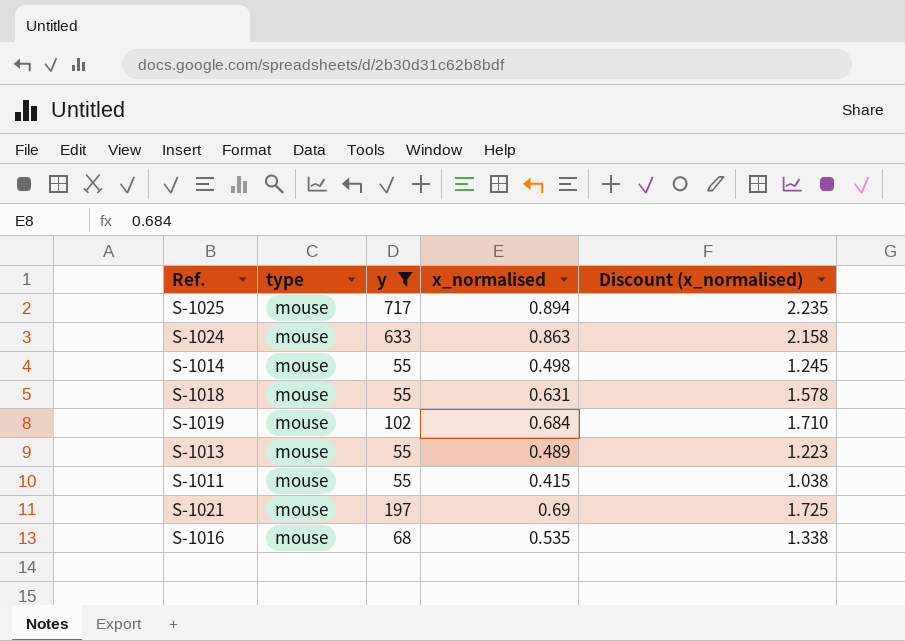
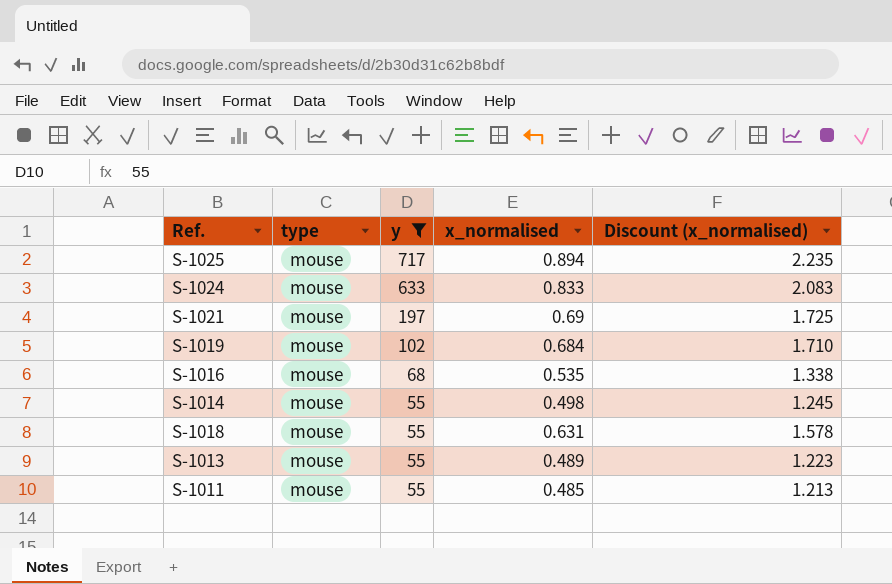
row order: none -> y descending
S-1024 | x_normalised: 0.863 -> 0.833
S-1024 | Discount (x_normalised): 2.158 -> 2.083
S-1011 | x_normalised: 0.415 -> 0.485
S-1011 | Discount (x_normalised): 1.038 -> 1.213

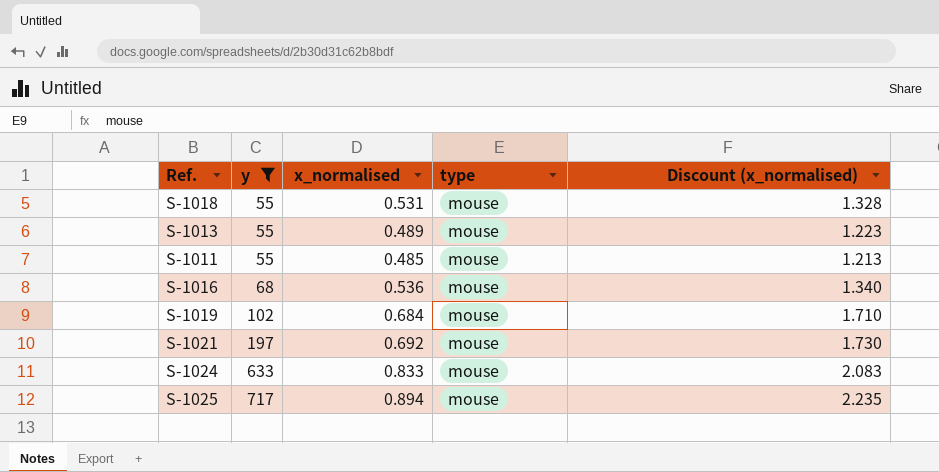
row order: y descending -> y ascending
column type | position: 2 -> 4
row S-1014: mouse | 55 | 0.498 | 1.245 -> none
S-1018 | x_normalised: 0.631 -> 0.531
S-1018 | Discount (x_normalised): 1.578 -> 1.328
S-1016 | x_normalised: 0.535 -> 0.536
S-1016 | Discount (x_normalised): 1.338 -> 1.340
S-1021 | x_normalised: 0.69 -> 0.692
S-1021 | Discount (x_normalised): 1.725 -> 1.730

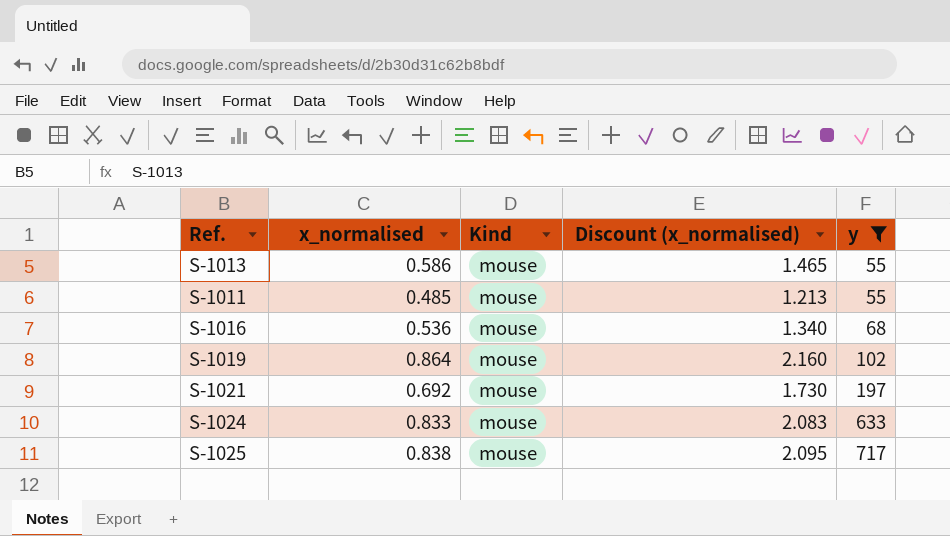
column name: type -> Kind
column y | position: 2 -> 5
row S-1018: 55 | 0.531 | mouse | 1.328 -> none
S-1013 | x_normalised: 0.489 -> 0.586
S-1013 | Discount (x_normalised): 1.223 -> 1.465
S-1019 | x_normalised: 0.684 -> 0.864
S-1019 | Discount (x_normalised): 1.710 -> 2.160
S-1025 | x_normalised: 0.894 -> 0.838
S-1025 | Discount (x_normalised): 2.235 -> 2.095

